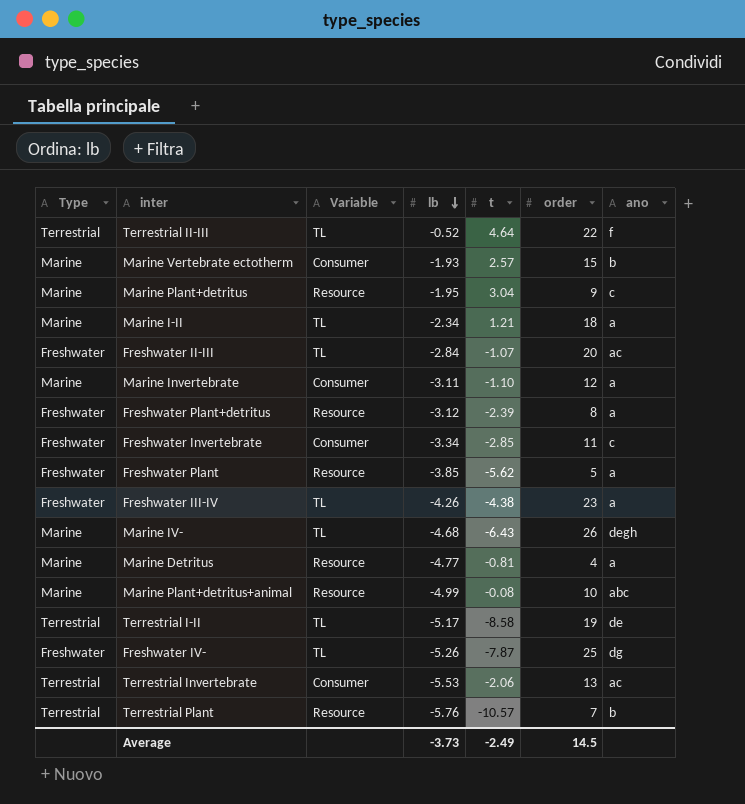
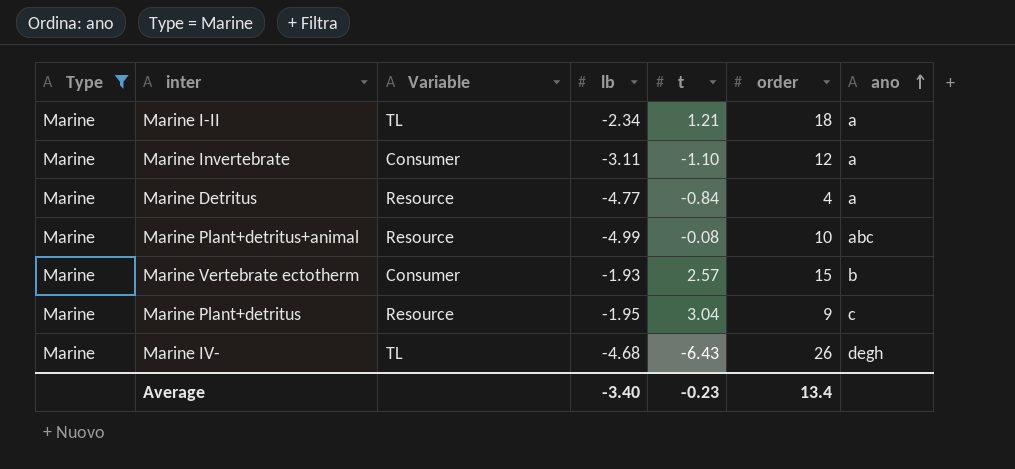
filter: none -> Type = Marine
row order: lb descending -> ano ascending
Marine Detritus | t: -0.81 -> -0.84
Average | lb: -3.73 -> -3.40
Average | t: -2.49 -> -0.23
Average | order: 14.5 -> 13.4

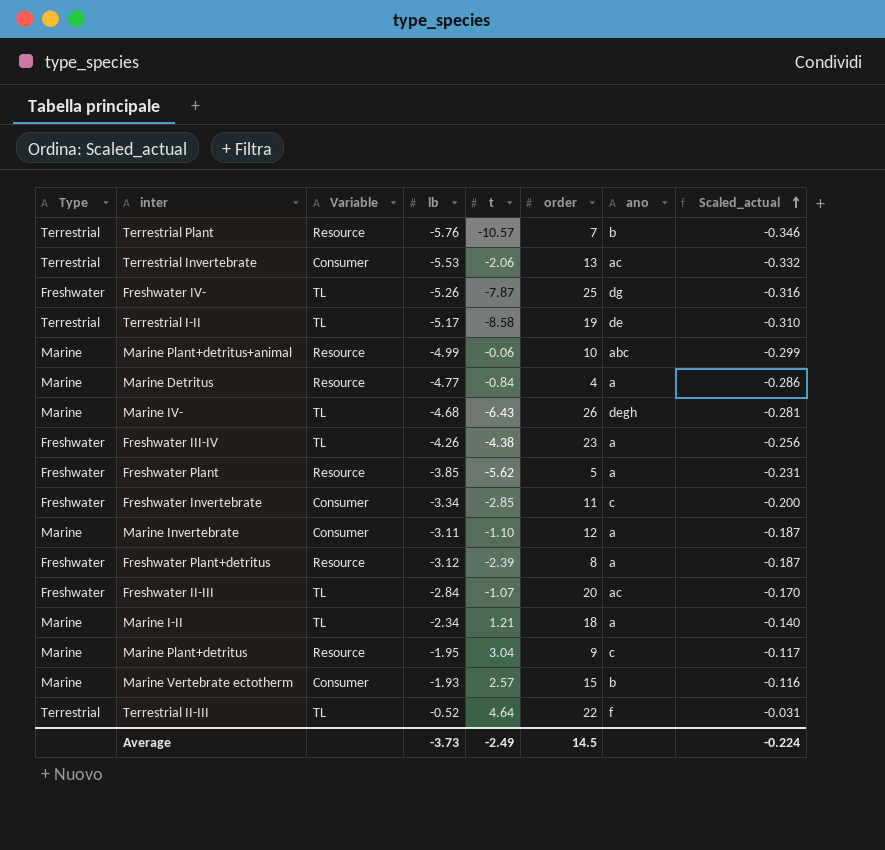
filter: Type = Marine -> none
row order: ano ascending -> Scaled_actual ascending
column Scaled_actual | formula: none -> [lb] * 0.06
Marine Plant+detritus+animal | t: -0.08 -> -0.06
Average | lb: -3.40 -> -3.73
Average | t: -0.23 -> -2.49
Average | order: 13.4 -> 14.5

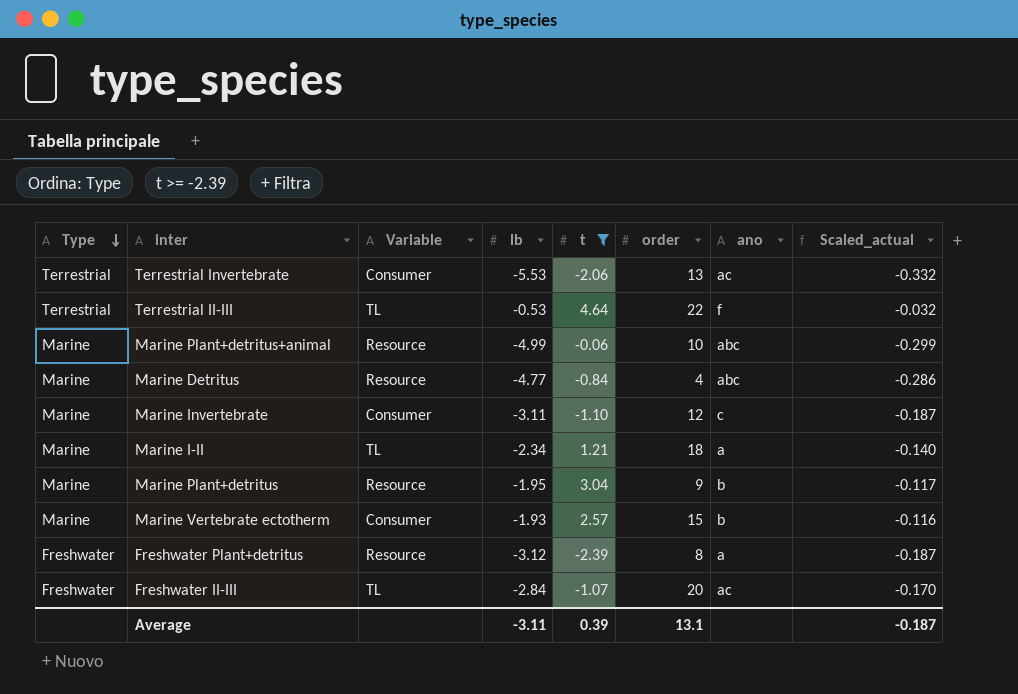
filter: none -> t >= -2.39
row order: Scaled_actual ascending -> Type descending
Terrestrial II-III | lb: -0.52 -> -0.53
Terrestrial II-III | Scaled_actual: -0.031 -> -0.032
Marine Detritus | ano: a -> abc
Marine Invertebrate | ano: a -> c
Marine Plant+detritus | ano: c -> b
Average | lb: -3.73 -> -3.11
Average | t: -2.49 -> 0.39
Average | order: 14.5 -> 13.1
Average | Scaled_actual: -0.224 -> -0.187

